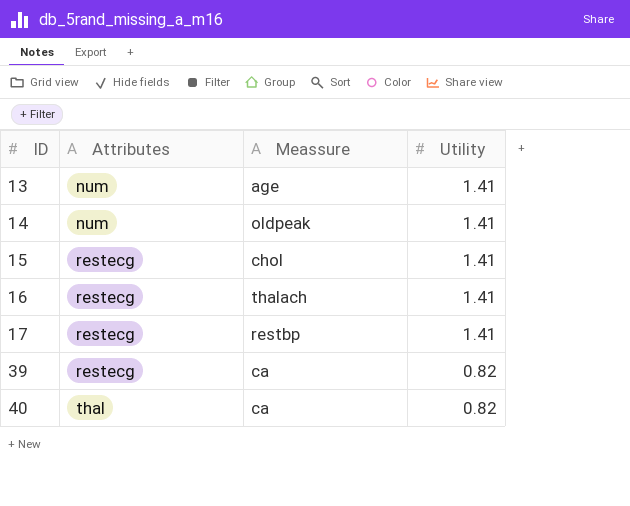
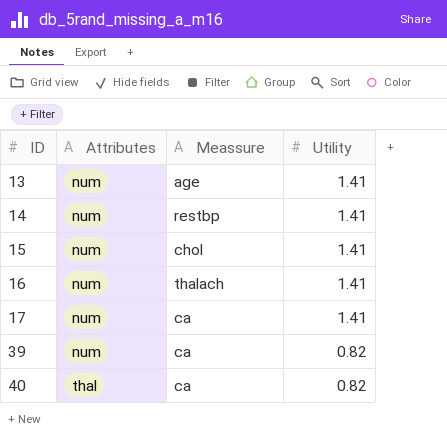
14 | Meassure: oldpeak -> restbp
15 | Attributes: restecg -> num
16 | Attributes: restecg -> num
17 | Attributes: restecg -> num
17 | Meassure: restbp -> ca
39 | Attributes: restecg -> num

